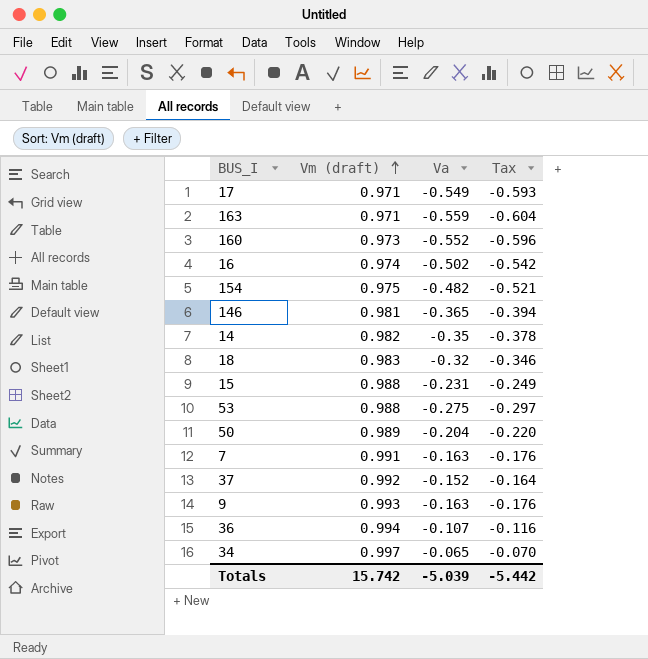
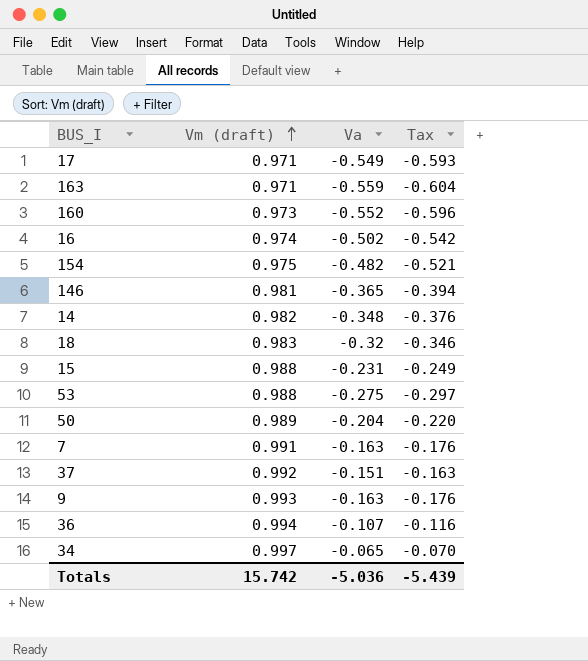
14 | Va: -0.35 -> -0.348
14 | Tax: -0.378 -> -0.376
37 | Va: -0.152 -> -0.151
37 | Tax: -0.164 -> -0.163
Totals | Va: -5.039 -> -5.036
Totals | Tax: -5.442 -> -5.439

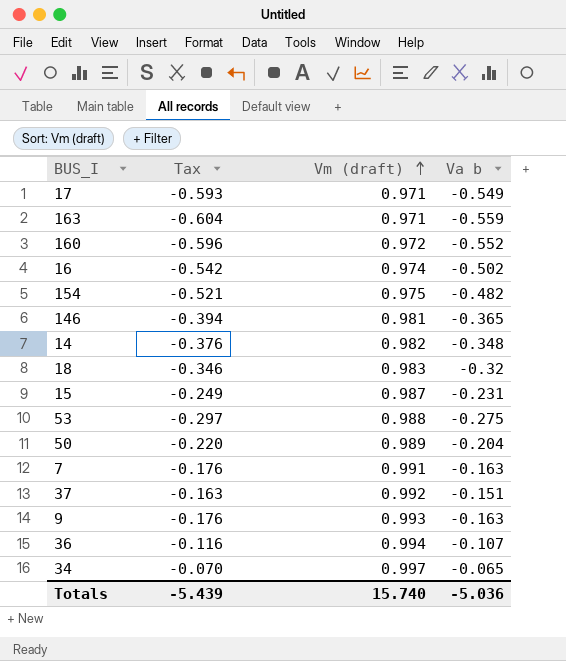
column Tax | position: 4 -> 2
column name: Va -> Va b
160 | Vm (draft): 0.973 -> 0.972
15 | Vm (draft): 0.988 -> 0.987
Totals | Vm (draft): 15.742 -> 15.740

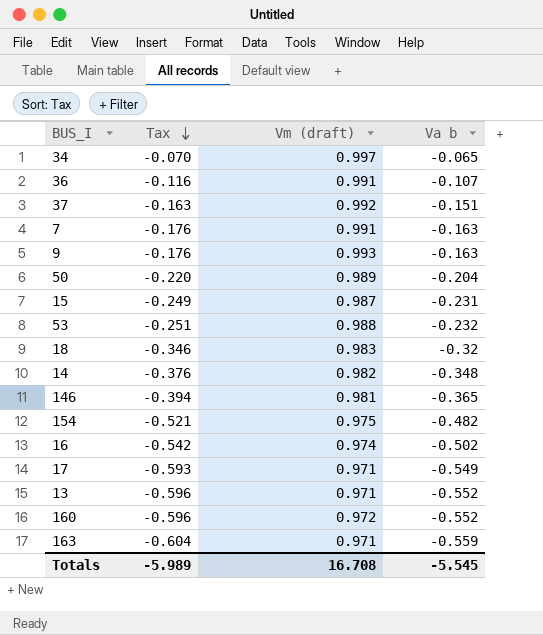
row order: Vm (draft) ascending -> Tax descending
36 | Vm (draft): 0.994 -> 0.991
53 | Tax: -0.297 -> -0.251
53 | Va b: -0.275 -> -0.232
row 13: none -> -0.596 | 0.971 | -0.552
Totals | Tax: -5.439 -> -5.989
Totals | Vm (draft): 15.740 -> 16.708
Totals | Va b: -5.036 -> -5.545

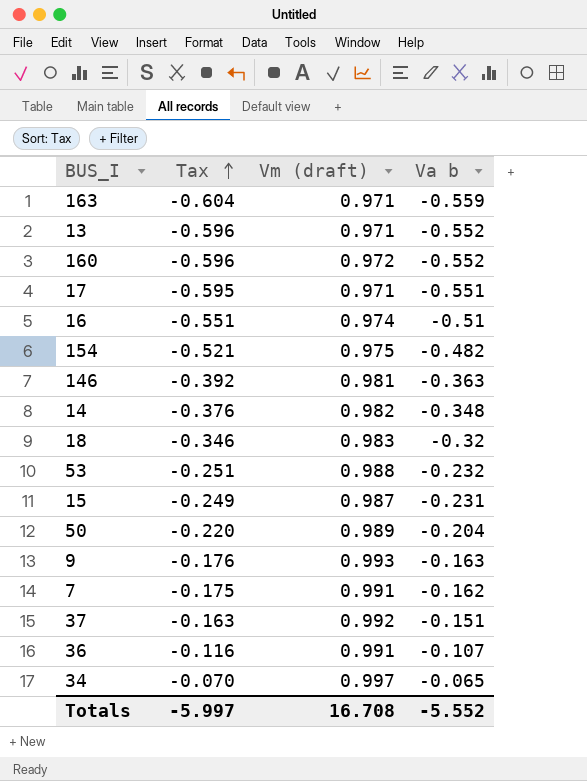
row order: Tax descending -> Tax ascending
17 | Tax: -0.593 -> -0.595
17 | Va b: -0.549 -> -0.551
16 | Tax: -0.542 -> -0.551
16 | Va b: -0.502 -> -0.51
146 | Tax: -0.394 -> -0.392
146 | Va b: -0.365 -> -0.363
7 | Tax: -0.176 -> -0.175
7 | Va b: -0.163 -> -0.162
Totals | Tax: -5.989 -> -5.997
Totals | Va b: -5.545 -> -5.552

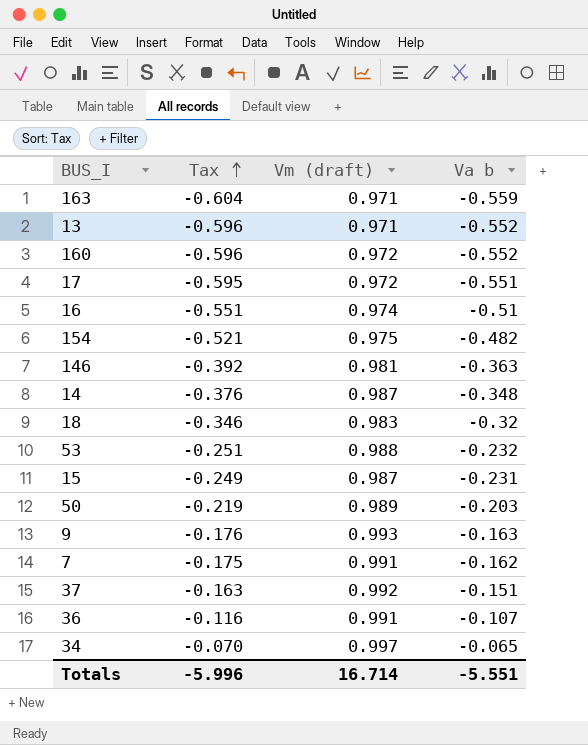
17 | Vm (draft): 0.971 -> 0.972
14 | Vm (draft): 0.982 -> 0.987
50 | Tax: -0.220 -> -0.219
50 | Va b: -0.204 -> -0.203
Totals | Tax: -5.997 -> -5.996
Totals | Vm (draft): 16.708 -> 16.714
Totals | Va b: -5.552 -> -5.551

